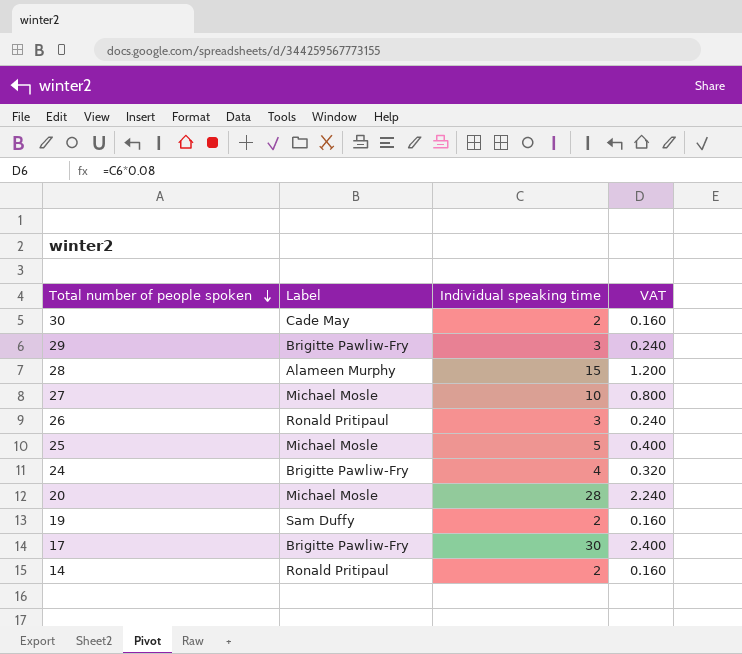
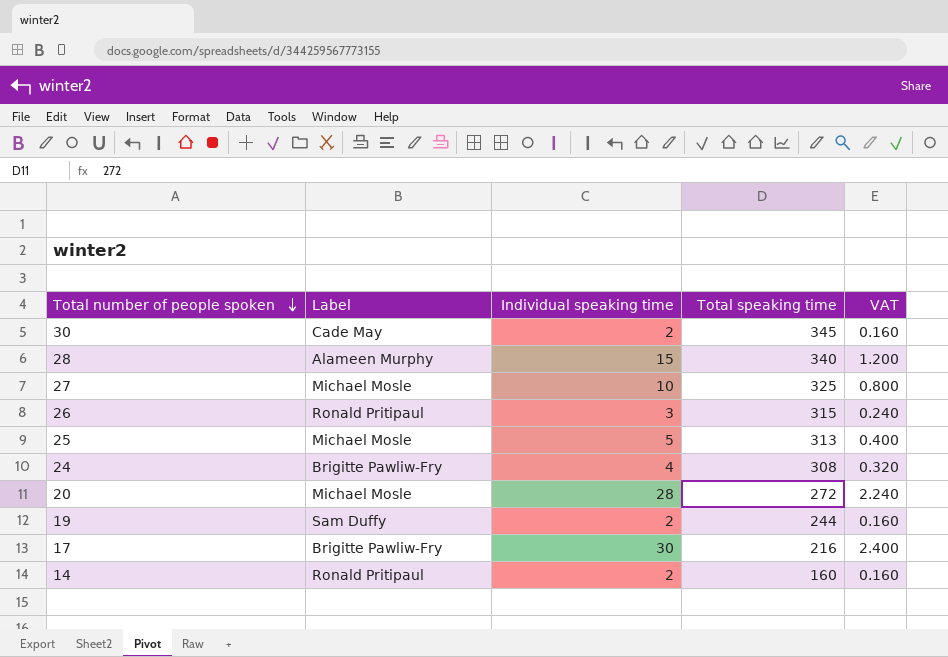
column Total speaking time | position: none -> 4
row 29: Brigitte Pawliw-Fry | 3 | 0.240 -> none

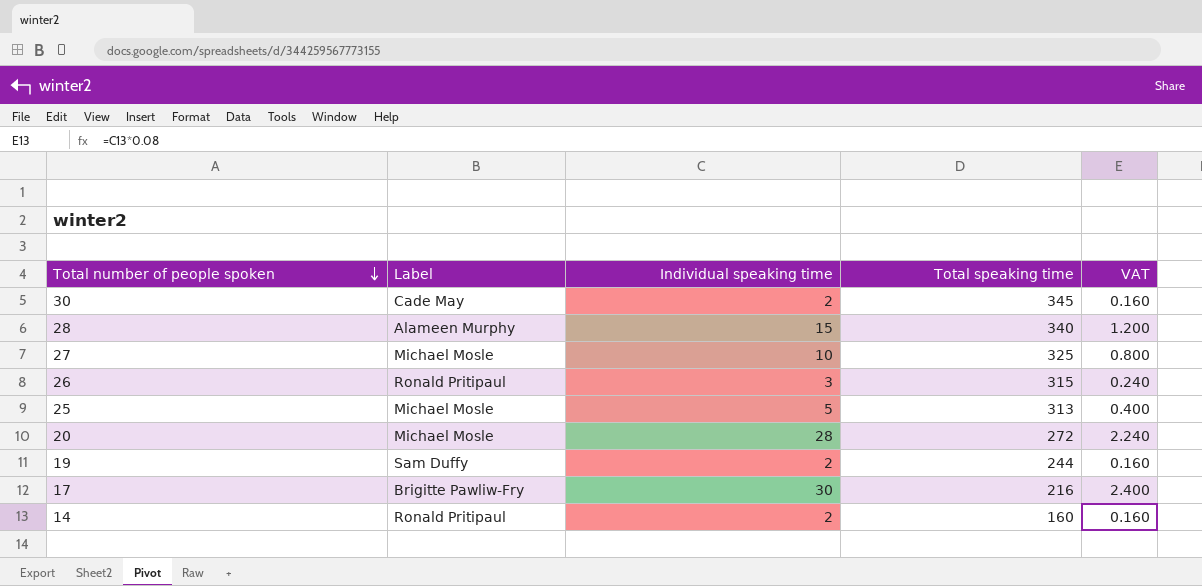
row 24: Brigitte Pawliw-Fry | 4 | 308 | 0.320 -> none

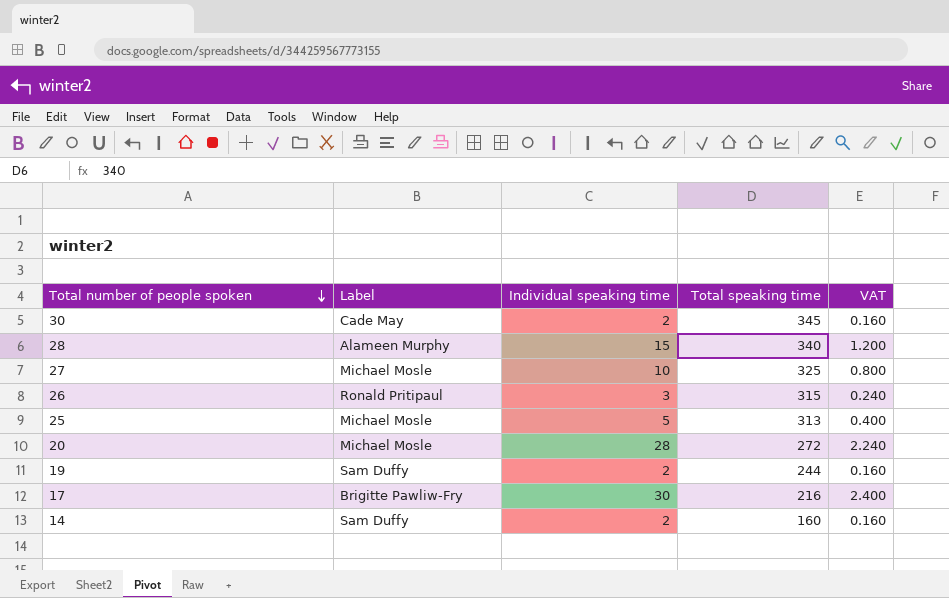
14 | Label: Ronald Pritipaul -> Sam Duffy

